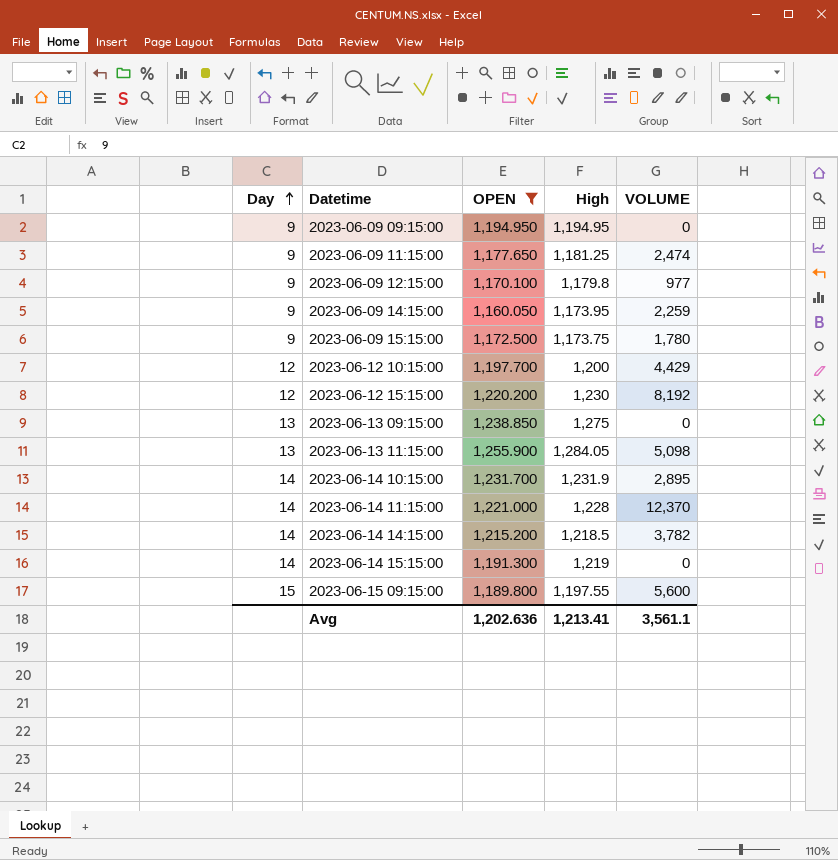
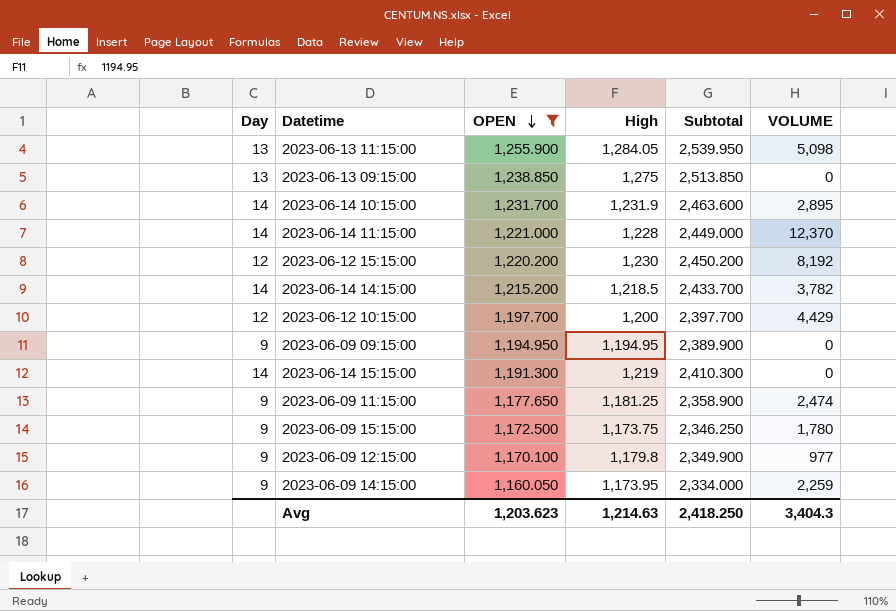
row order: Day ascending -> OPEN descending
column Subtotal | formula: none -> [OPEN] + [High]
row 2023-06-15 09:15:00: 15 | 1,189.800 | 1,197.55 | 5,600 -> none
Avg | OPEN: 1,202.636 -> 1,203.623
Avg | High: 1,213.41 -> 1,214.63
Avg | VOLUME: 3,561.1 -> 3,404.3

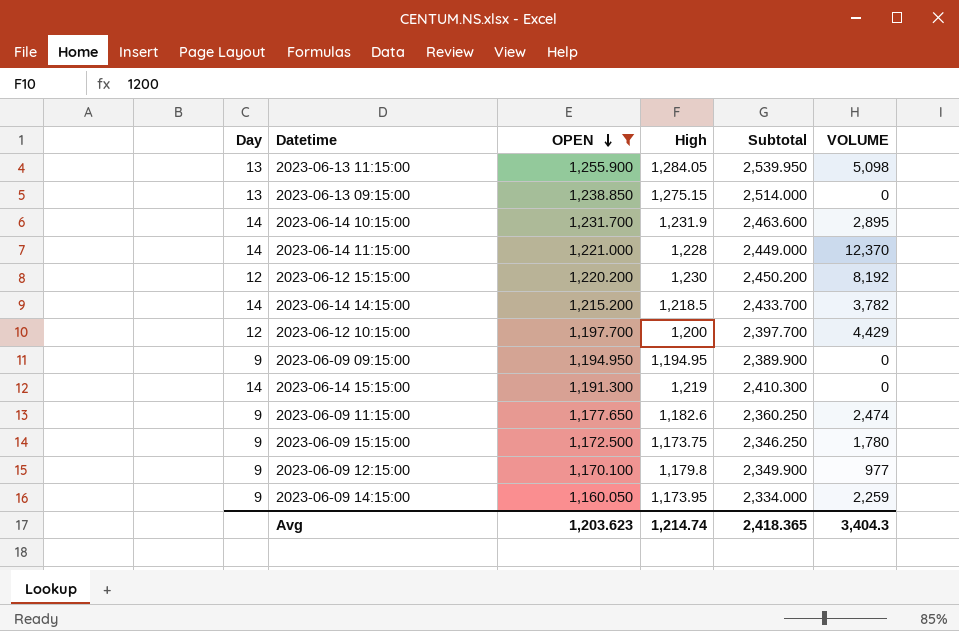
2023-06-13 09:15:00 | High: 1,275 -> 1,275.15
2023-06-13 09:15:00 | Subtotal: 2,513.850 -> 2,514.000
2023-06-09 11:15:00 | High: 1,181.25 -> 1,182.6
2023-06-09 11:15:00 | Subtotal: 2,358.900 -> 2,360.250
Avg | High: 1,214.63 -> 1,214.74
Avg | Subtotal: 2,418.250 -> 2,418.365

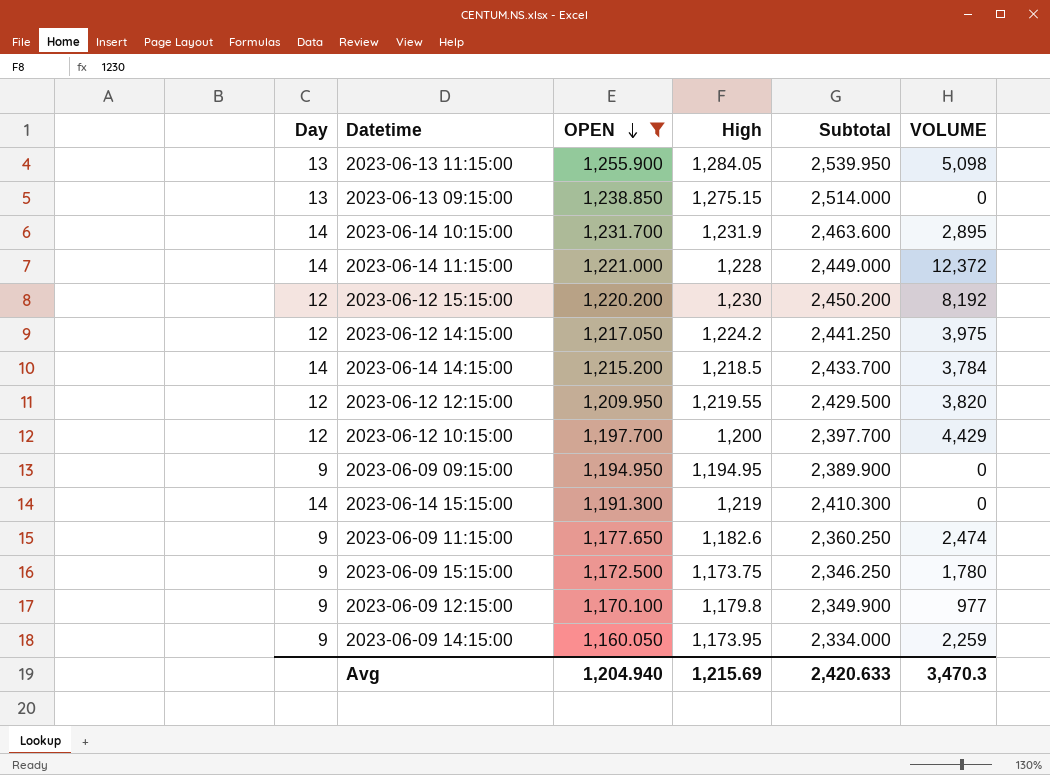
2023-06-14 11:15:00 | VOLUME: 12,370 -> 12,372
row 2023-06-12 14:15:00: none -> 12 | 1,217.050 | 1,224.2 | 2,441.250 | 3,975
2023-06-14 14:15:00 | VOLUME: 3,782 -> 3,784
row 2023-06-12 12:15:00: none -> 12 | 1,209.950 | 1,219.55 | 2,429.500 | 3,820
Avg | OPEN: 1,203.623 -> 1,204.940
Avg | High: 1,214.74 -> 1,215.69
Avg | Subtotal: 2,418.365 -> 2,420.633
Avg | VOLUME: 3,404.3 -> 3,470.3

